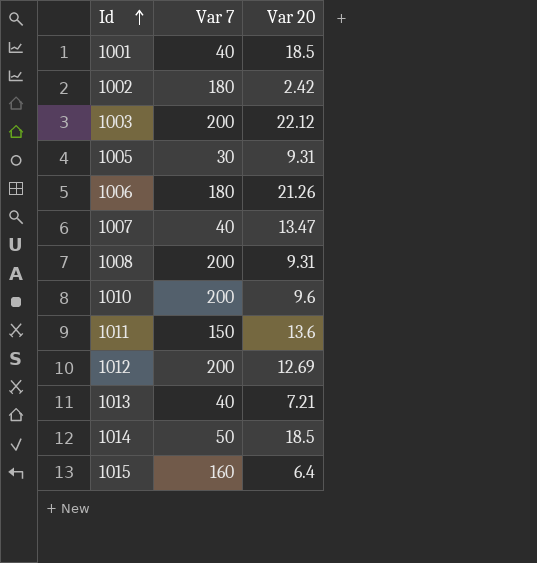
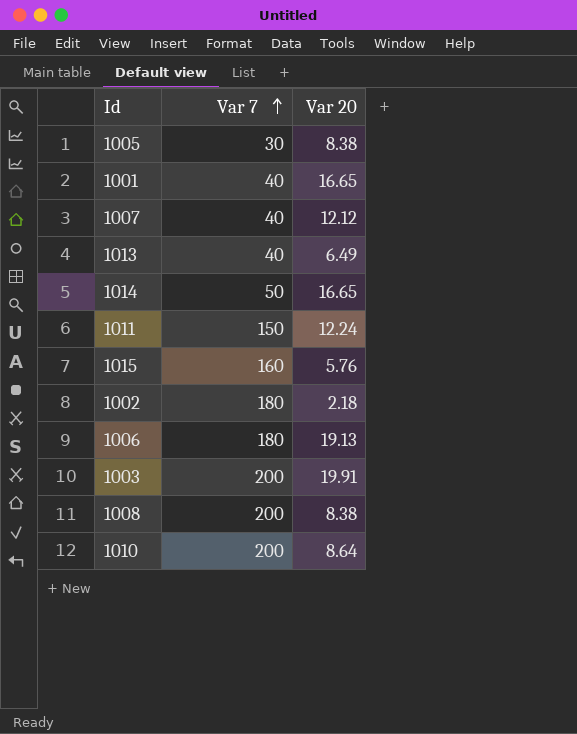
row order: Id ascending -> Var 7 ascending
row 1012: 200 | 12.69 -> none
1005 | Var 20: 9.31 -> 8.38
1001 | Var 20: 18.5 -> 16.65
1007 | Var 20: 13.47 -> 12.12
1013 | Var 20: 7.21 -> 6.49
1014 | Var 20: 18.5 -> 16.65
1011 | Var 20: 13.6 -> 12.24
1015 | Var 20: 6.4 -> 5.76
1002 | Var 20: 2.42 -> 2.18
1006 | Var 20: 21.26 -> 19.13
1003 | Var 20: 22.12 -> 19.91
1008 | Var 20: 9.31 -> 8.38
1010 | Var 20: 9.6 -> 8.64

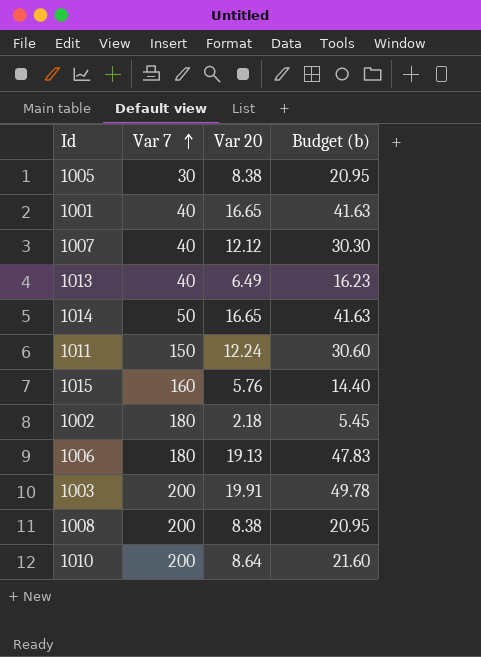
column Budget (b) | formula: none -> [Var 20] * 2.5

